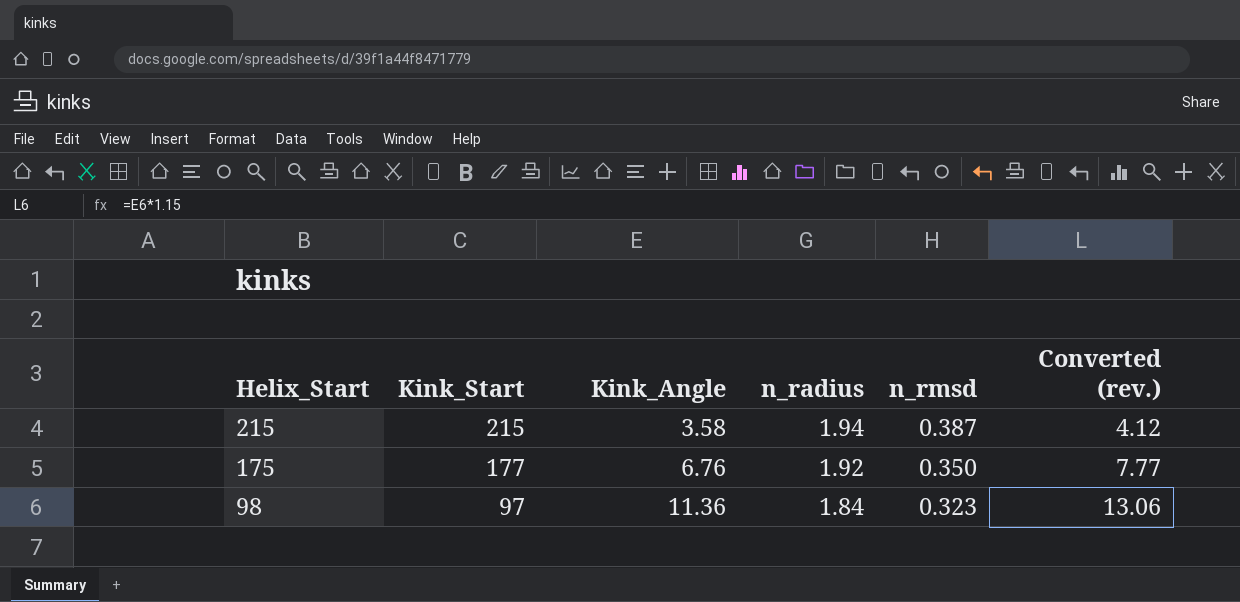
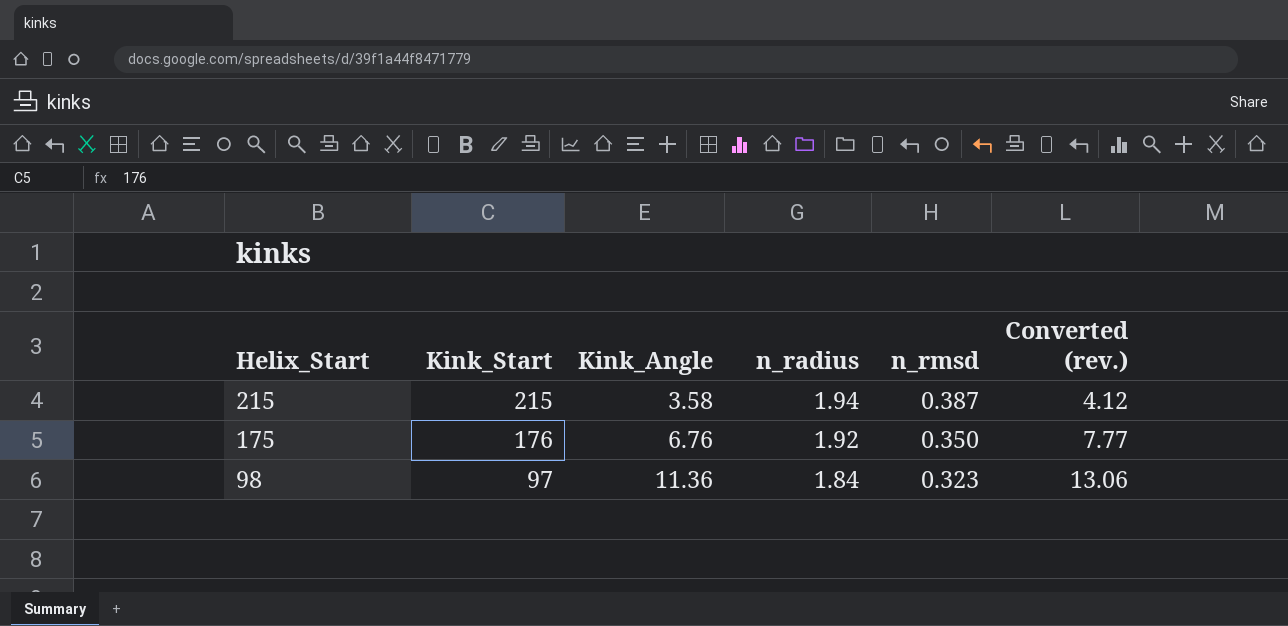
175 | Kink_Start: 177 -> 176

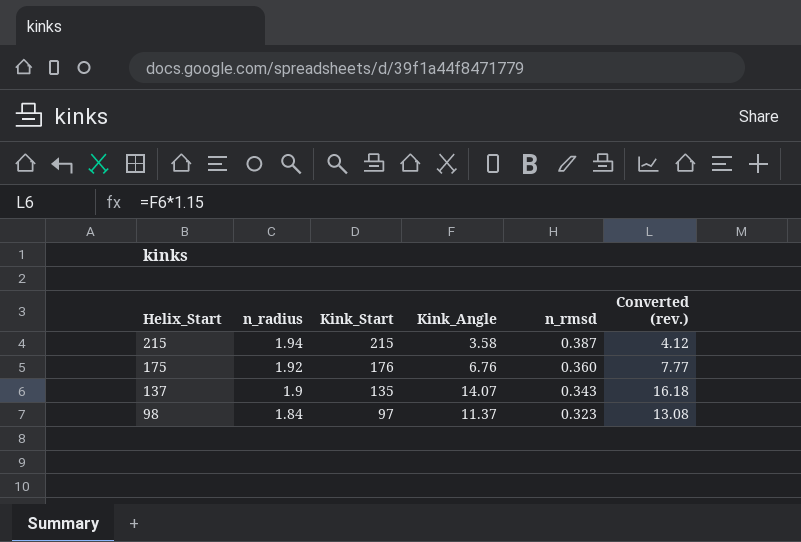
column n_radius | position: 4 -> 2
175 | n_rmsd: 0.350 -> 0.360
row 137: none -> 1.9 | 135 | 14.07 | 0.343 | 16.18
98 | Kink_Angle: 11.36 -> 11.37
98 | Converted (rev.): 13.06 -> 13.08

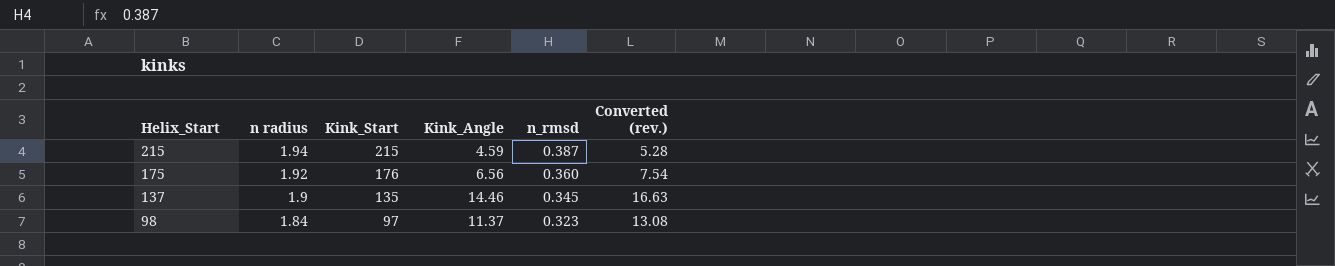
column name: n_radius -> n radius
215 | Kink_Angle: 3.58 -> 4.59
215 | Converted (rev.): 4.12 -> 5.28
175 | Kink_Angle: 6.76 -> 6.56
175 | Converted (rev.): 7.77 -> 7.54
137 | Kink_Angle: 14.07 -> 14.46
137 | n_rmsd: 0.343 -> 0.345
137 | Converted (rev.): 16.18 -> 16.63

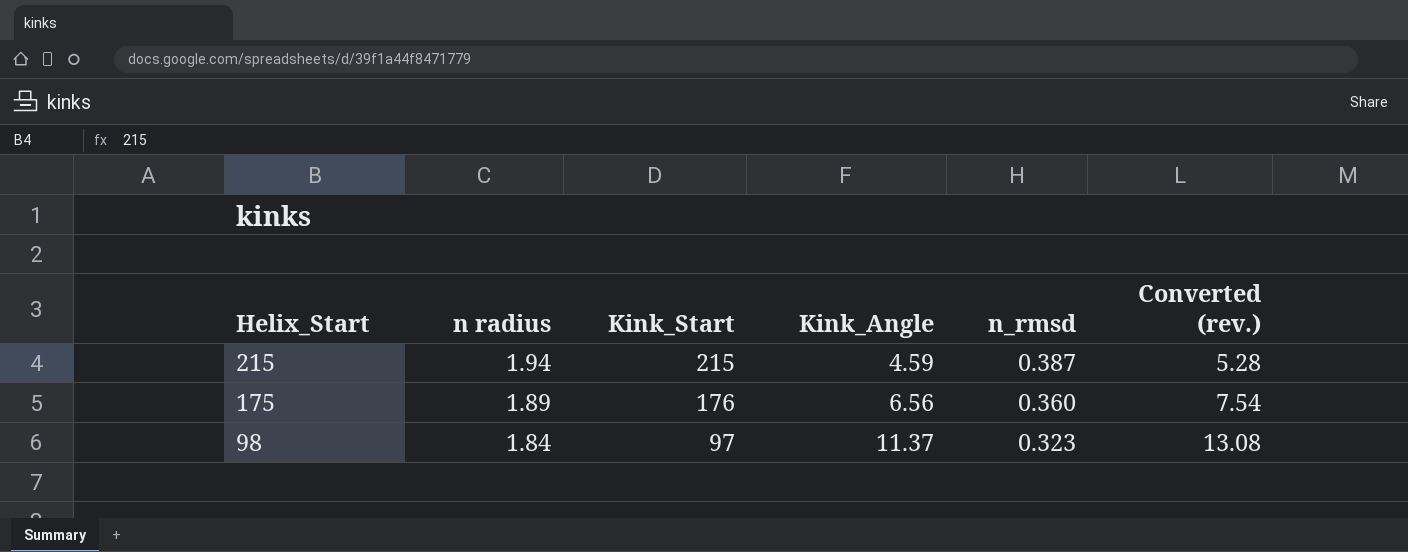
row 137: 1.9 | 135 | 14.46 | 0.345 | 16.63 -> none
175 | n radius: 1.92 -> 1.89

